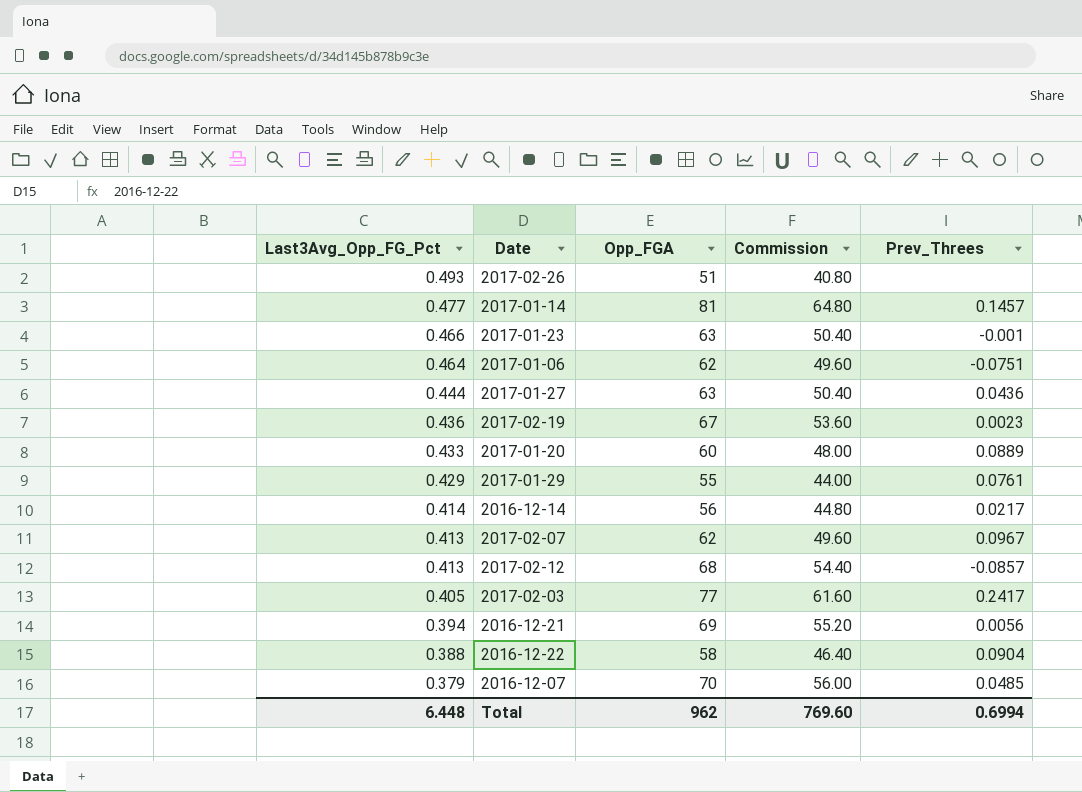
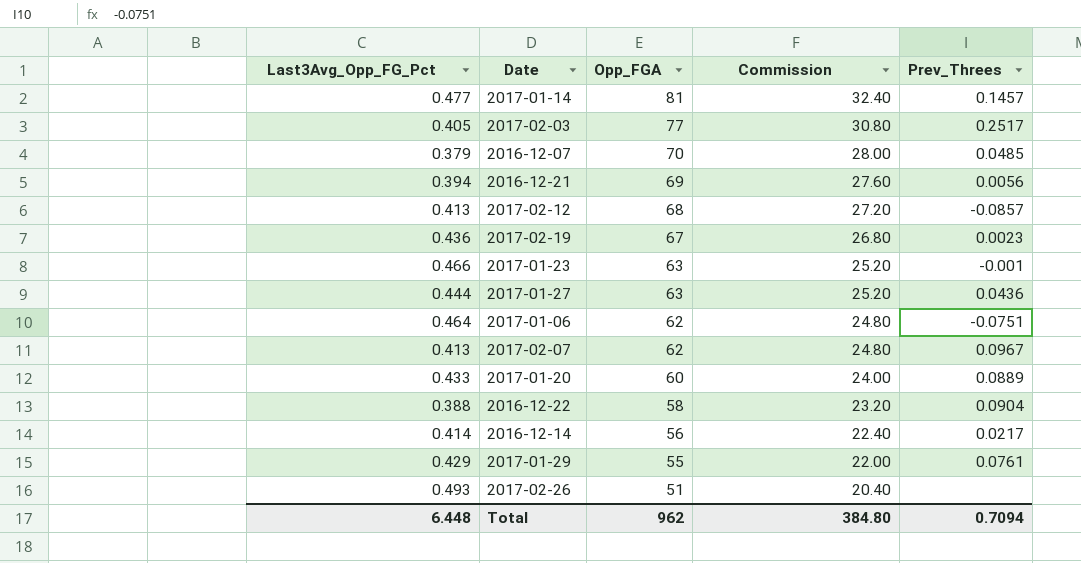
row order: Last3Avg_Opp_FG_Pct descending -> Opp_FGA descending
column Commission | formula: [Opp_FGA] * 0.8 -> [Opp_FGA] * 0.4
2017-02-03 | Prev_Threes: 0.2417 -> 0.2517
Total | Commission: 769.60 -> 384.80
Total | Prev_Threes: 0.6994 -> 0.7094

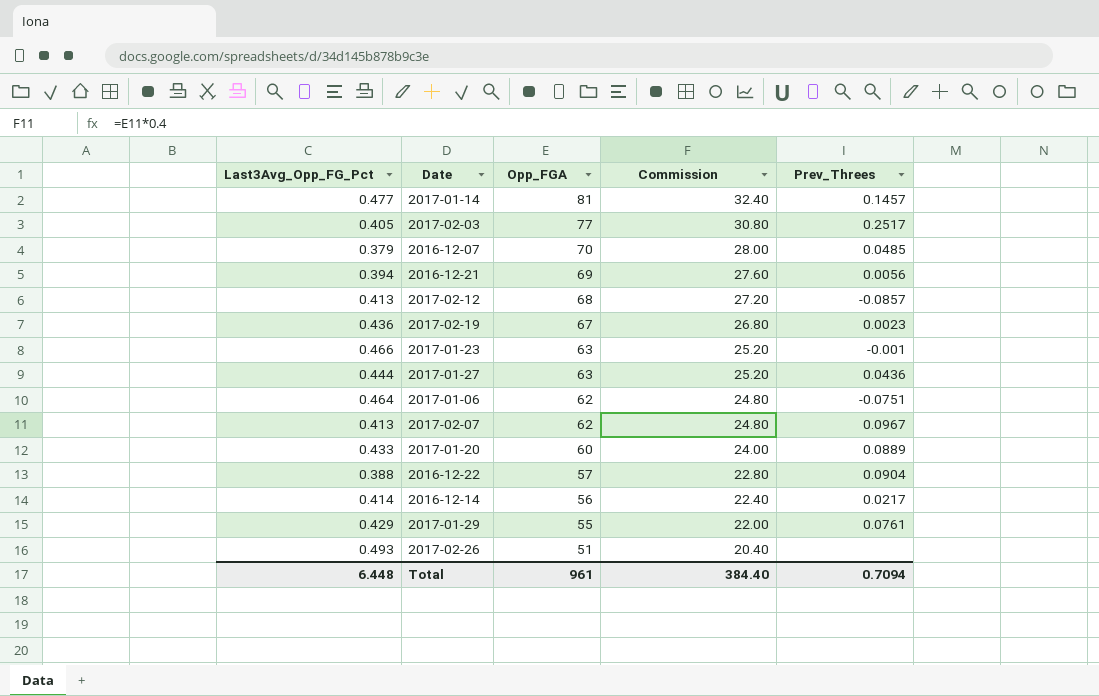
2016-12-22 | Opp_FGA: 58 -> 57
2016-12-22 | Commission: 23.20 -> 22.80
Total | Opp_FGA: 962 -> 961
Total | Commission: 384.80 -> 384.40

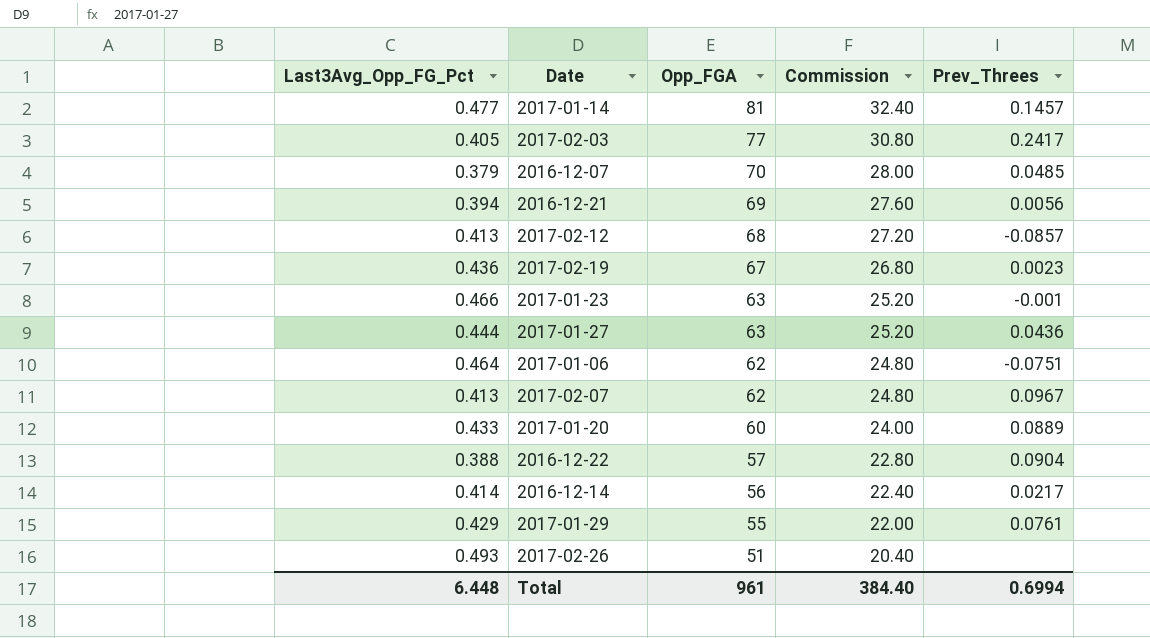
2017-02-03 | Prev_Threes: 0.2517 -> 0.2417
Total | Prev_Threes: 0.7094 -> 0.6994

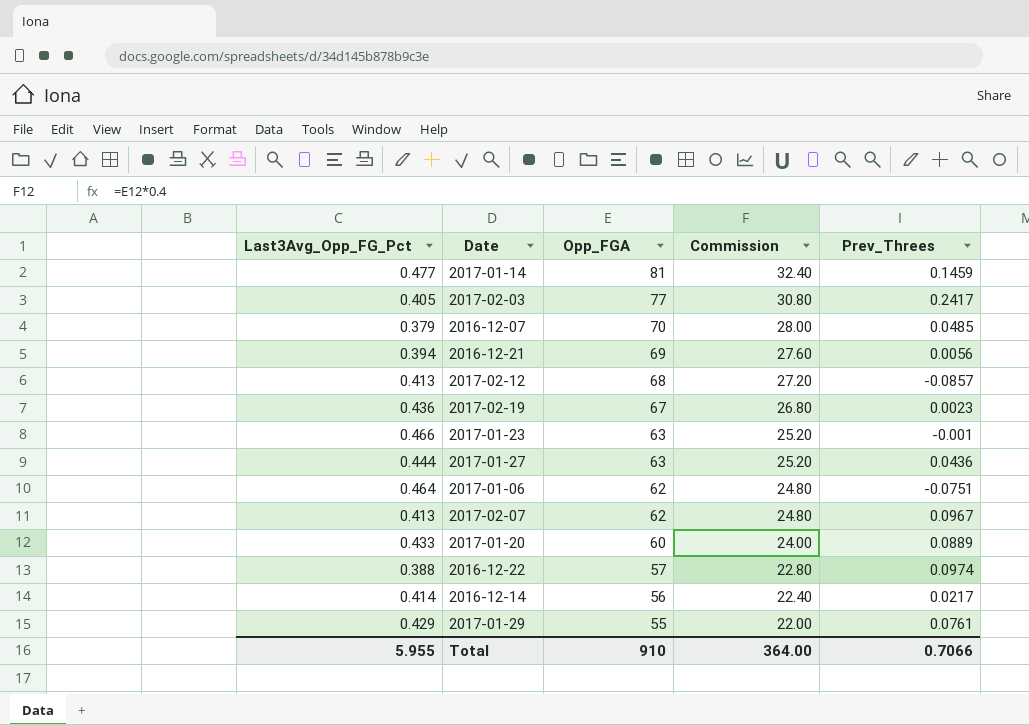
row 2017-02-26: 0.493 | 51 | 20.40 | none -> none
2017-01-14 | Prev_Threes: 0.1457 -> 0.1459
2016-12-22 | Prev_Threes: 0.0904 -> 0.0974
Total | Last3Avg_Opp_FG_Pct: 6.448 -> 5.955
Total | Opp_FGA: 961 -> 910
Total | Commission: 384.40 -> 364.00
Total | Prev_Threes: 0.6994 -> 0.7066

